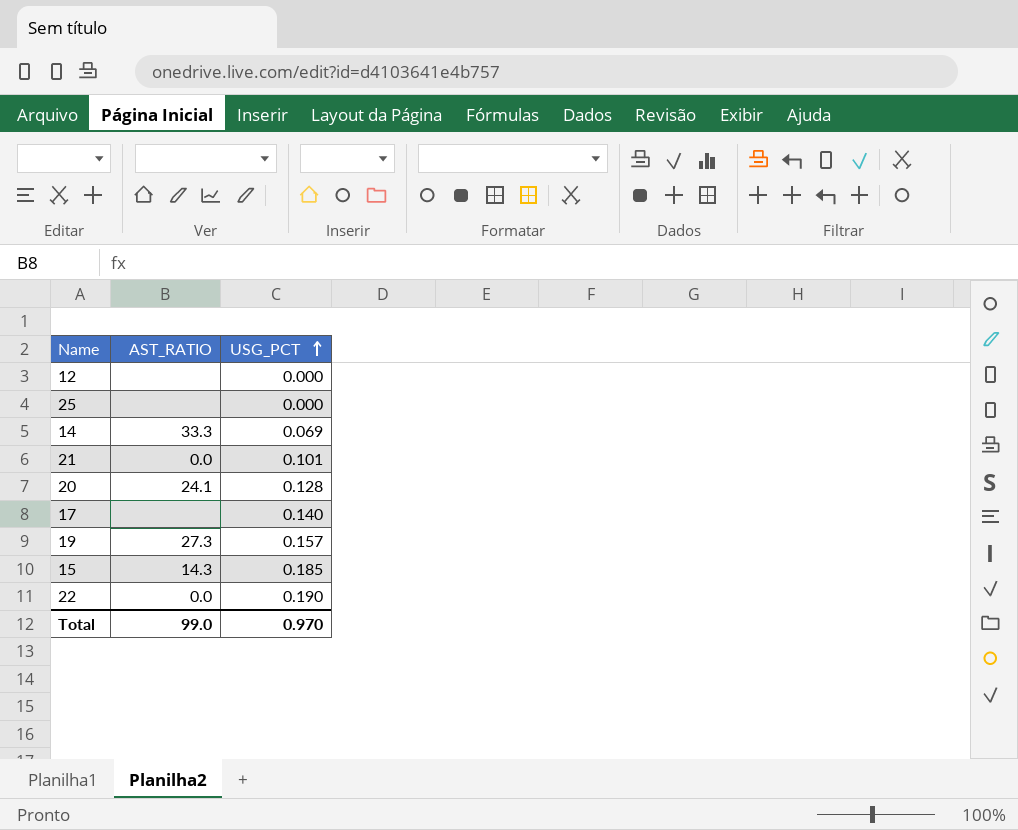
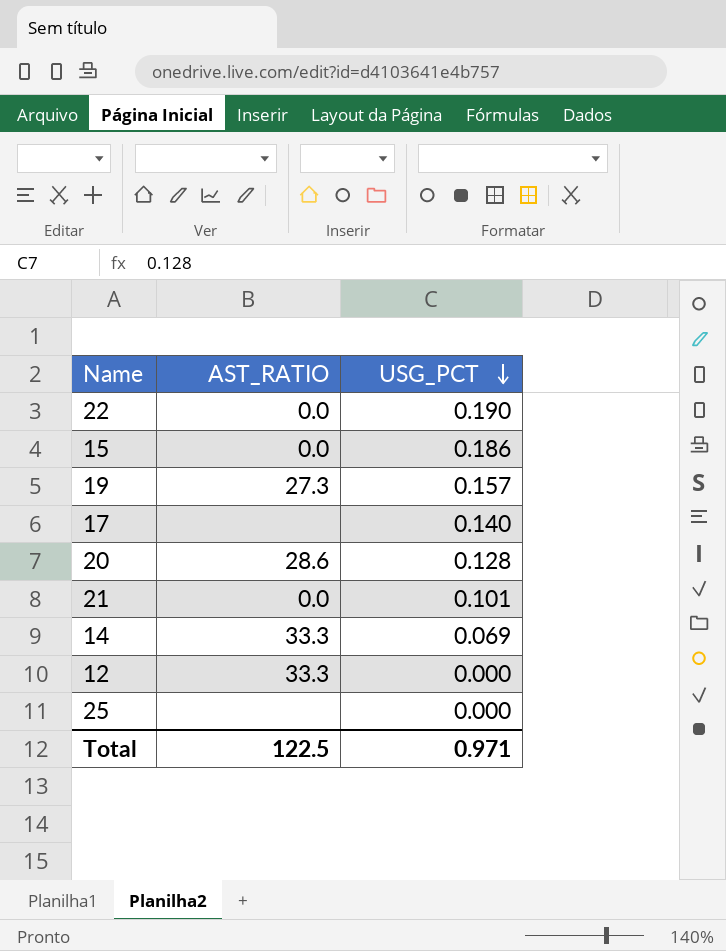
row order: USG_PCT ascending -> USG_PCT descending
15 | AST_RATIO: 14.3 -> 0.0
15 | USG_PCT: 0.185 -> 0.186
20 | AST_RATIO: 24.1 -> 28.6
12 | AST_RATIO: none -> 33.3
Total | AST_RATIO: 99.0 -> 122.5
Total | USG_PCT: 0.970 -> 0.971

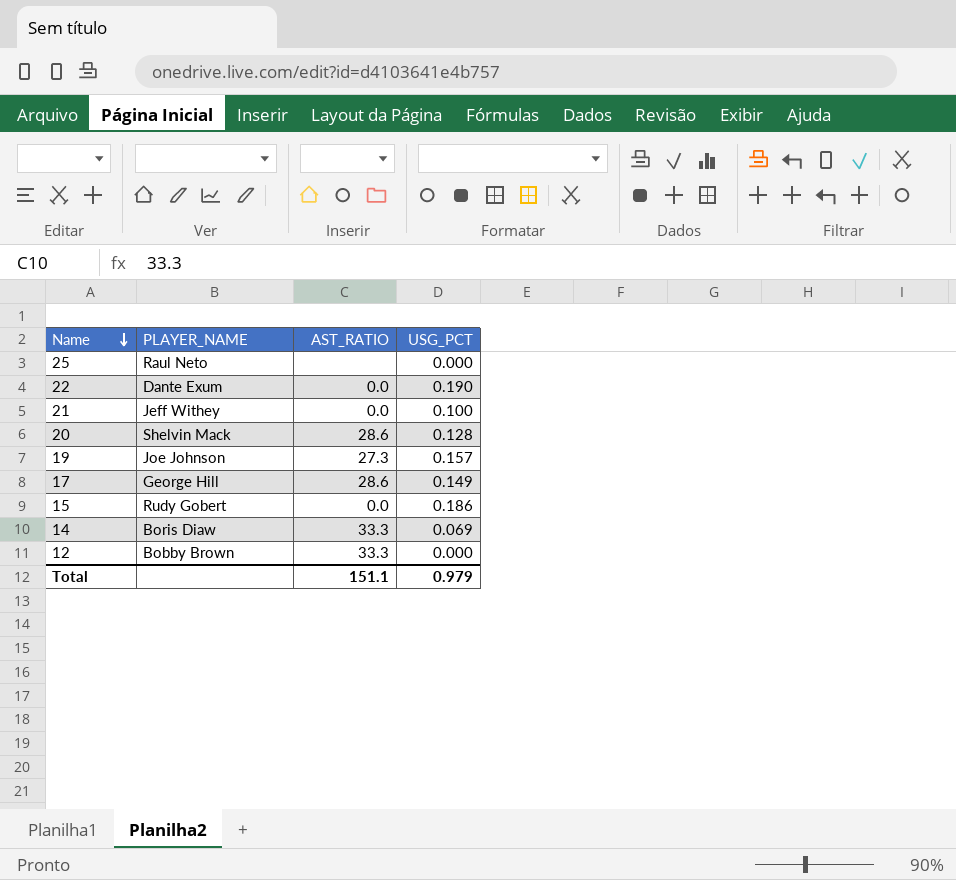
row order: USG_PCT descending -> Name descending
column PLAYER_NAME | position: none -> 2
21 | USG_PCT: 0.101 -> 0.100
17 | AST_RATIO: none -> 28.6
17 | USG_PCT: 0.140 -> 0.149
Total | AST_RATIO: 122.5 -> 151.1
Total | USG_PCT: 0.971 -> 0.979

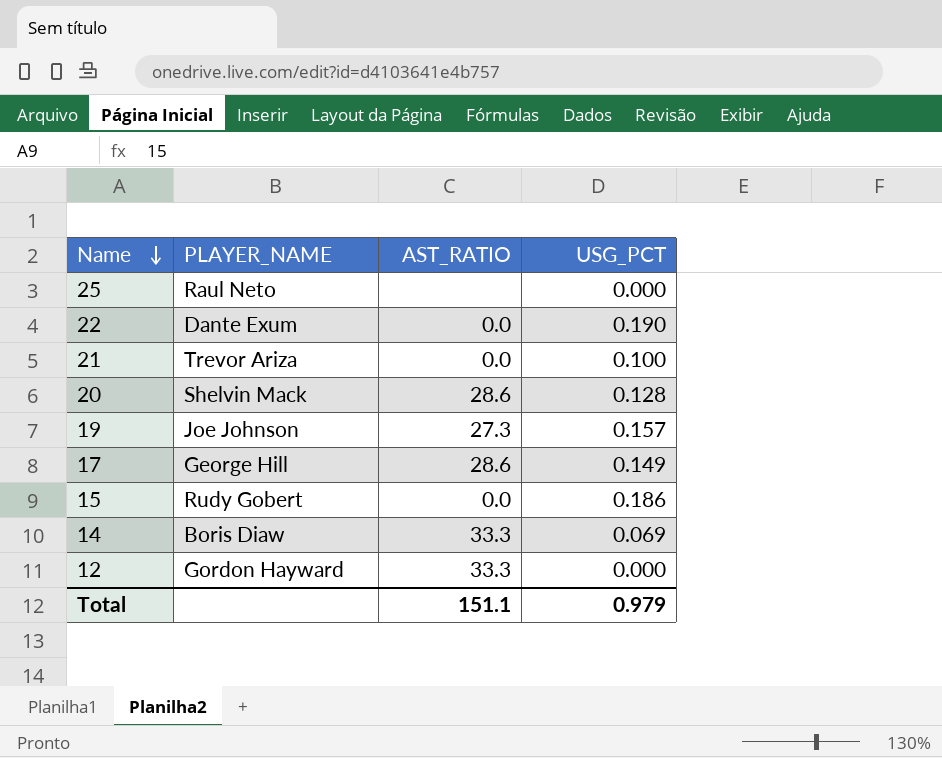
21 | PLAYER_NAME: Jeff Withey -> Trevor Ariza
12 | PLAYER_NAME: Bobby Brown -> Gordon Hayward

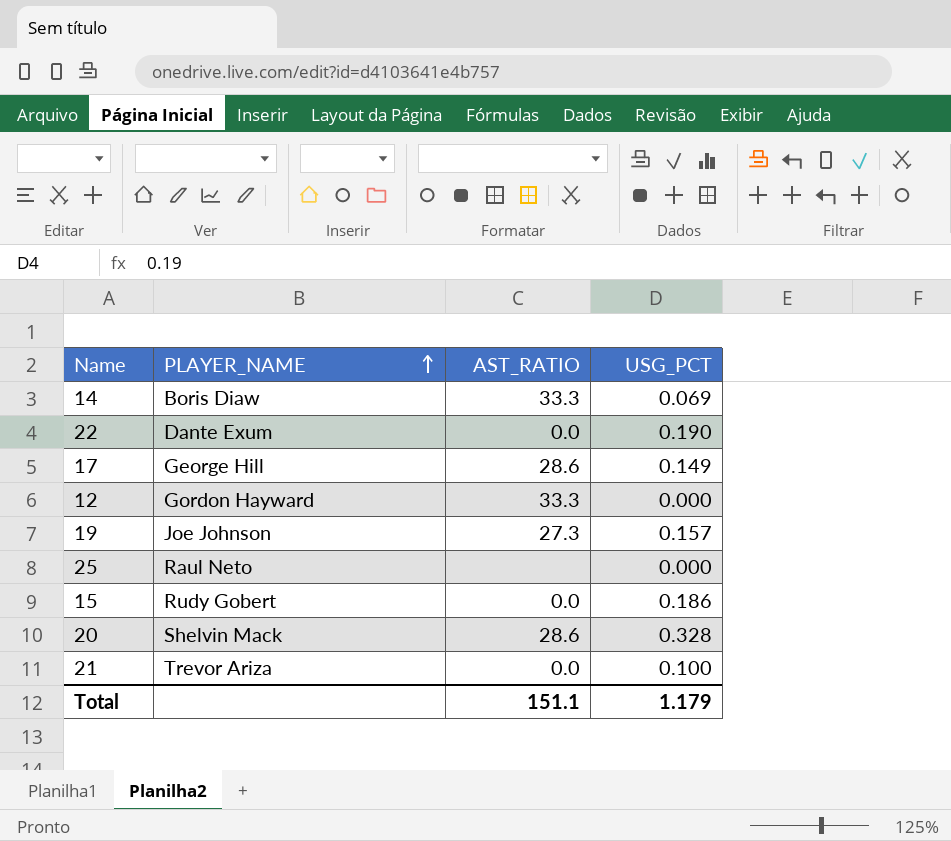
row order: Name descending -> PLAYER_NAME ascending
20 | USG_PCT: 0.128 -> 0.328
Total | USG_PCT: 0.979 -> 1.179

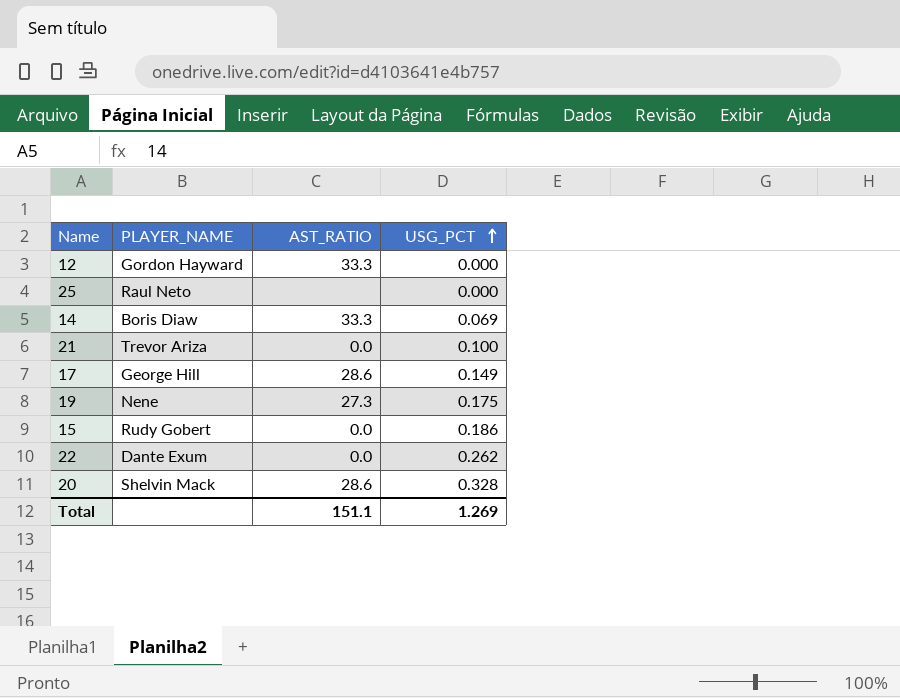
row order: PLAYER_NAME ascending -> USG_PCT ascending
19 | PLAYER_NAME: Joe Johnson -> Nene
19 | USG_PCT: 0.157 -> 0.175
22 | USG_PCT: 0.190 -> 0.262
Total | USG_PCT: 1.179 -> 1.269

